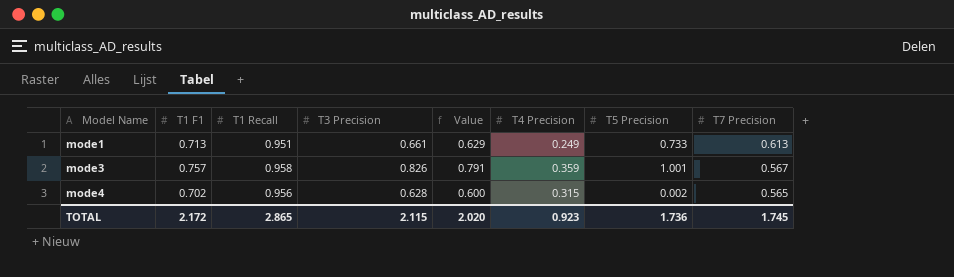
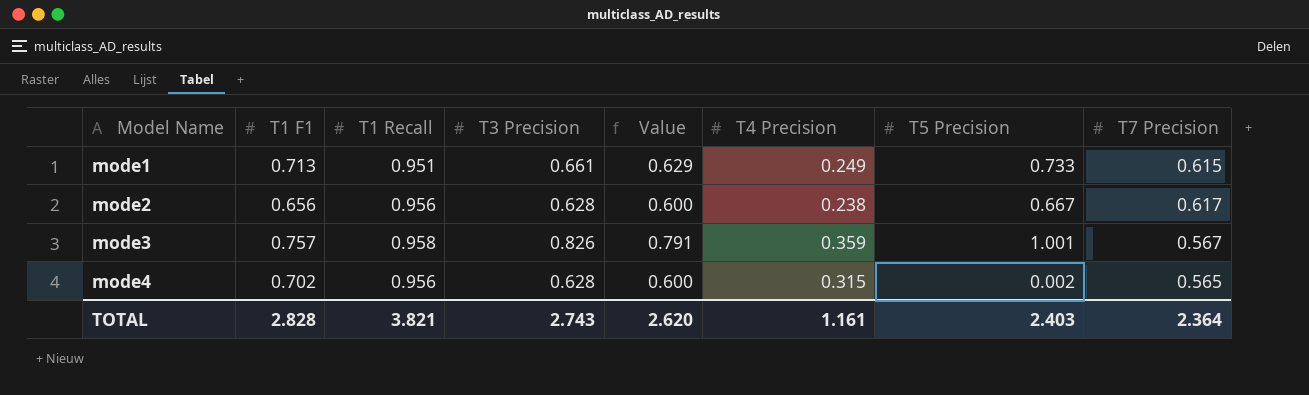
mode1 | T7 Precision: 0.613 -> 0.615
row mode2: none -> 0.656 | 0.956 | 0.628 | 0.600 | 0.238 | 0.667 | 0.617
TOTAL | T1 F1: 2.172 -> 2.828
TOTAL | T1 Recall: 2.865 -> 3.821
TOTAL | T3 Precision: 2.115 -> 2.743
TOTAL | Value: 2.020 -> 2.620
TOTAL | T4 Precision: 0.923 -> 1.161
TOTAL | T5 Precision: 1.736 -> 2.403
TOTAL | T7 Precision: 1.745 -> 2.364

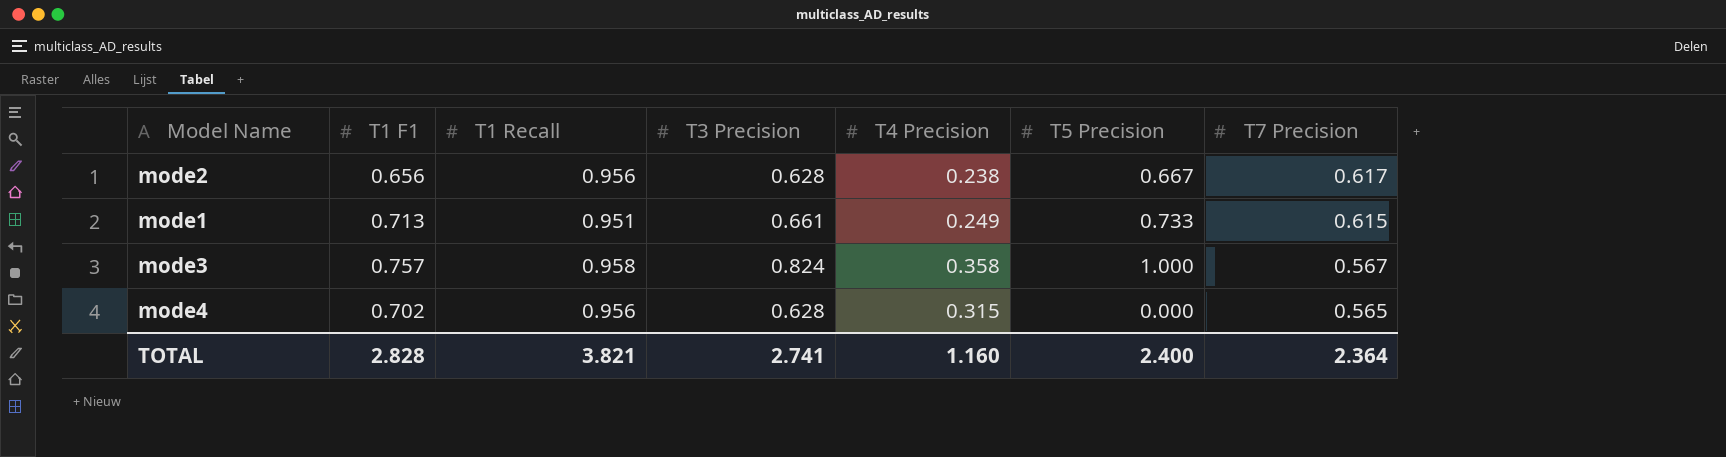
row order: Model Name ascending -> T7 Precision descending
column Value | formula: [T1 Recall] * [T3 Precision] -> none
mode3 | T3 Precision: 0.826 -> 0.824
mode3 | T4 Precision: 0.359 -> 0.358
mode3 | T5 Precision: 1.001 -> 1.000
mode4 | T5 Precision: 0.002 -> 0.000
TOTAL | T3 Precision: 2.743 -> 2.741
TOTAL | T4 Precision: 1.161 -> 1.160
TOTAL | T5 Precision: 2.403 -> 2.400

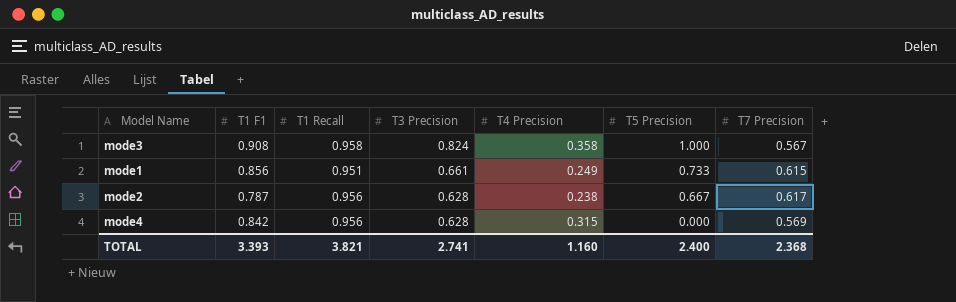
row order: T7 Precision descending -> T3 Precision descending
mode3 | T1 F1: 0.757 -> 0.908
mode1 | T1 F1: 0.713 -> 0.856
mode2 | T1 F1: 0.656 -> 0.787
mode4 | T1 F1: 0.702 -> 0.842
mode4 | T7 Precision: 0.565 -> 0.569
TOTAL | T1 F1: 2.828 -> 3.393
TOTAL | T7 Precision: 2.364 -> 2.368

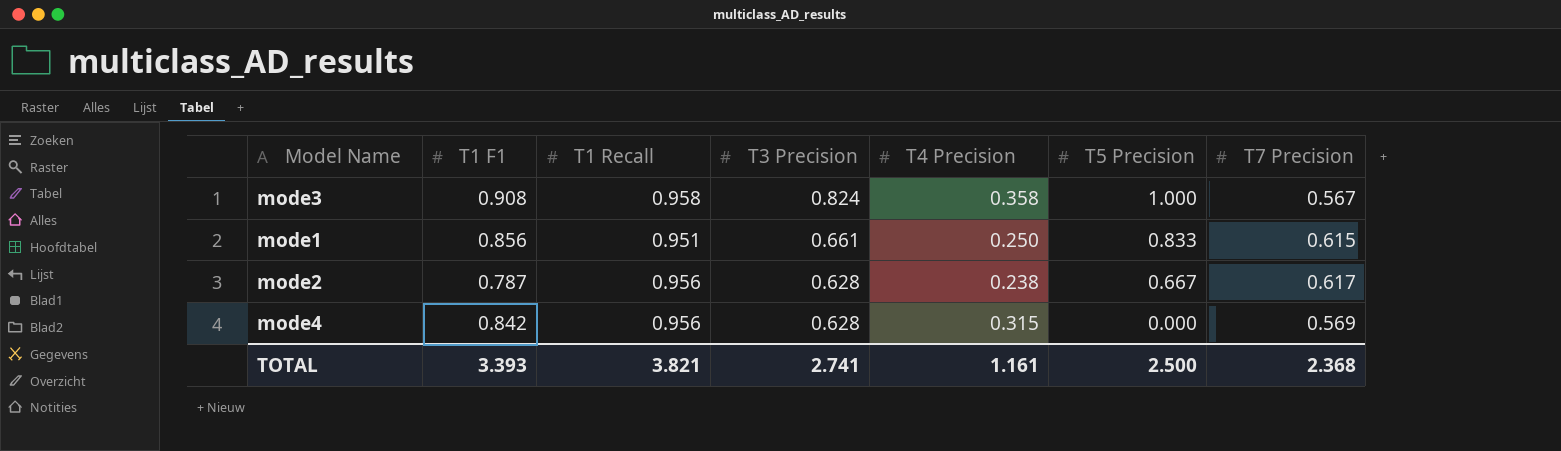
mode1 | T4 Precision: 0.249 -> 0.250
mode1 | T5 Precision: 0.733 -> 0.833
TOTAL | T4 Precision: 1.160 -> 1.161
TOTAL | T5 Precision: 2.400 -> 2.500

